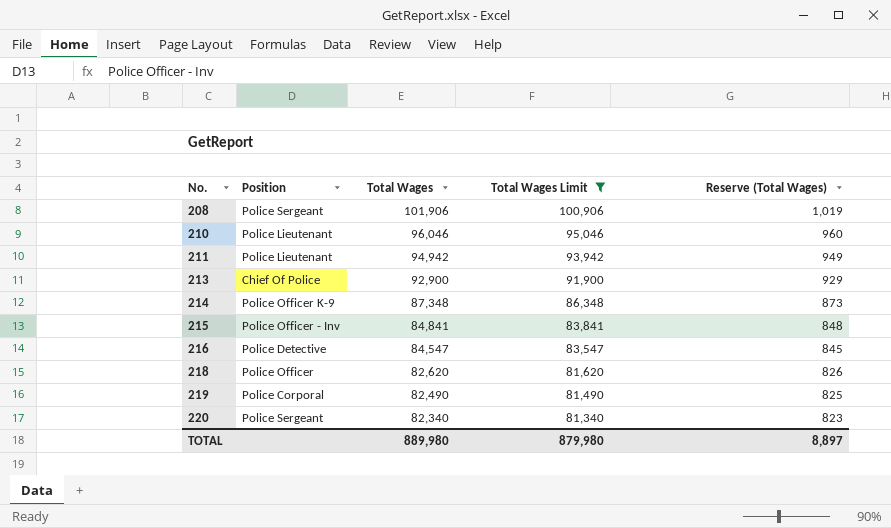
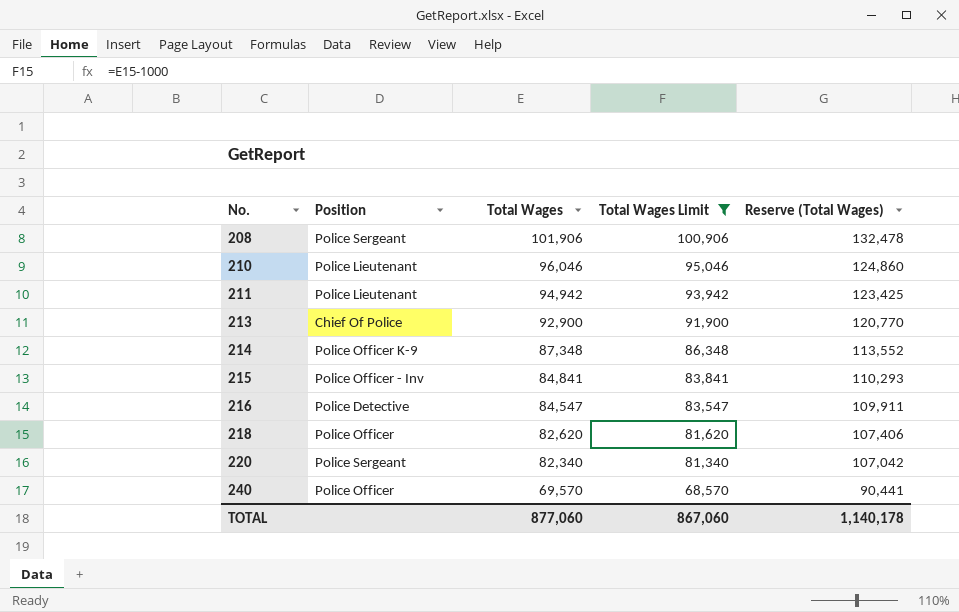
column Reserve (Total Wages) | formula: [Total Wages] * 0.01 -> [Total Wages] * 1.3
row 219: Police Corporal | 82,490 | 81,490 | 825 -> none
row 240: none -> Police Officer | 69,570 | 68,570 | 90,441
TOTAL | Total Wages: 889,980 -> 877,060
TOTAL | Total Wages Limit: 879,980 -> 867,060
TOTAL | Reserve (Total Wages): 8,897 -> 1,140,178

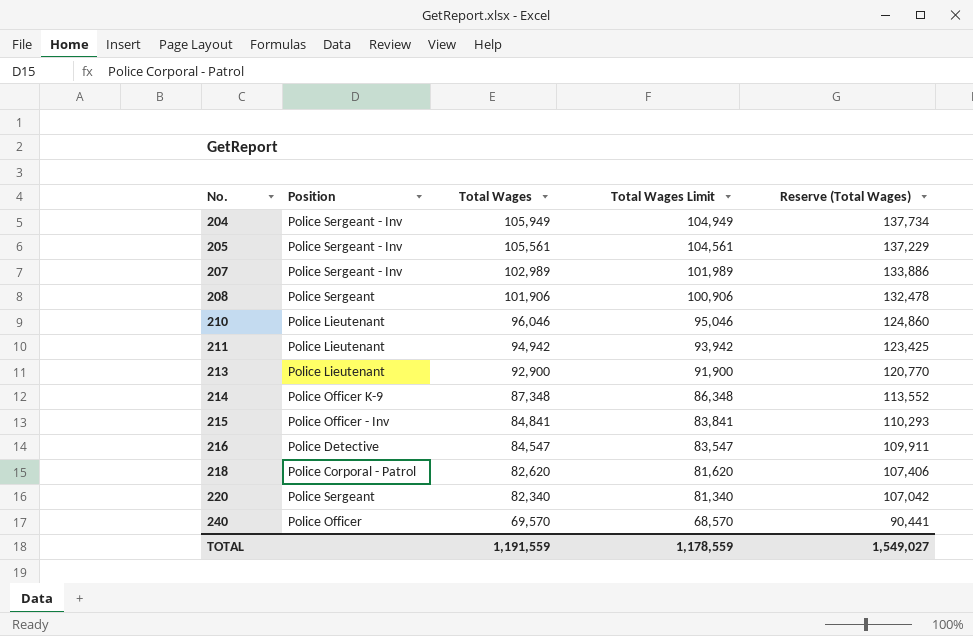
filter: Total Wages Limit <= 100,906 -> none
213 | Position: Chief Of Police -> Police Lieutenant
218 | Position: Police Officer -> Police Corporal - Patrol
TOTAL | Total Wages: 877,060 -> 1,191,559
TOTAL | Total Wages Limit: 867,060 -> 1,178,559
TOTAL | Reserve (Total Wages): 1,140,178 -> 1,549,027

